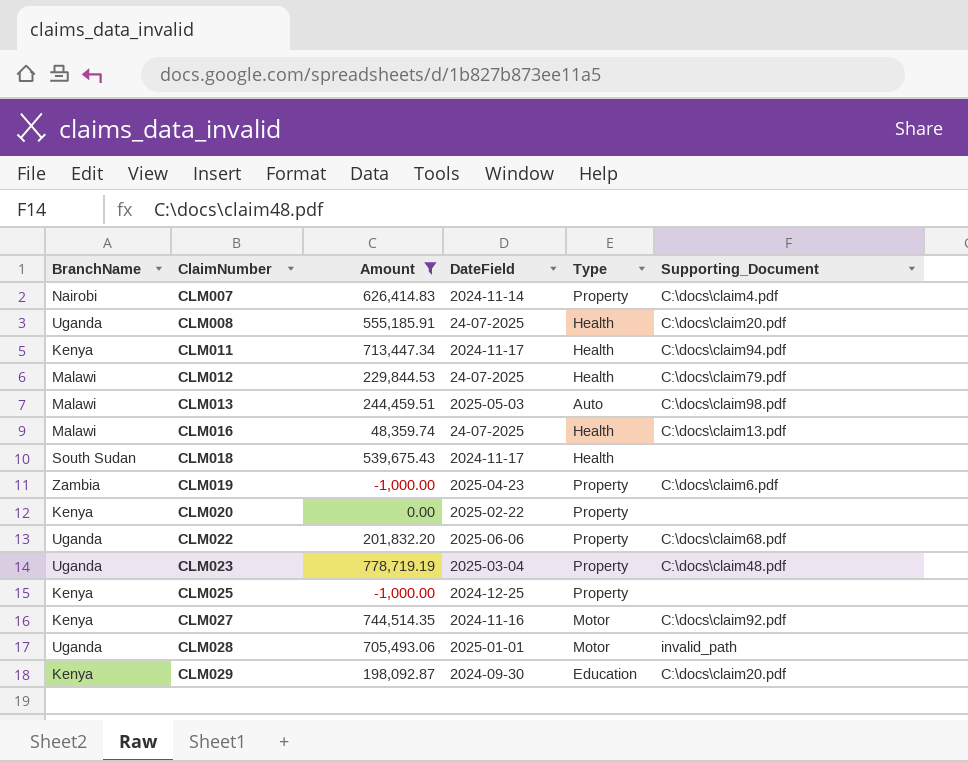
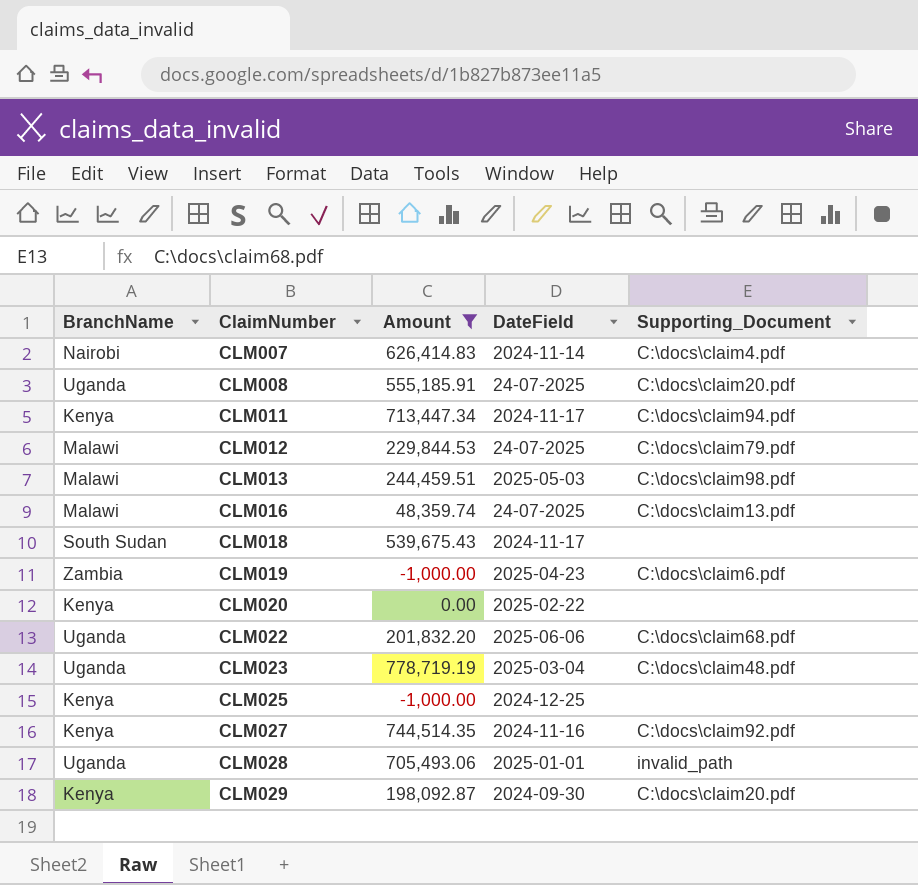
column Type | position: 5 -> none

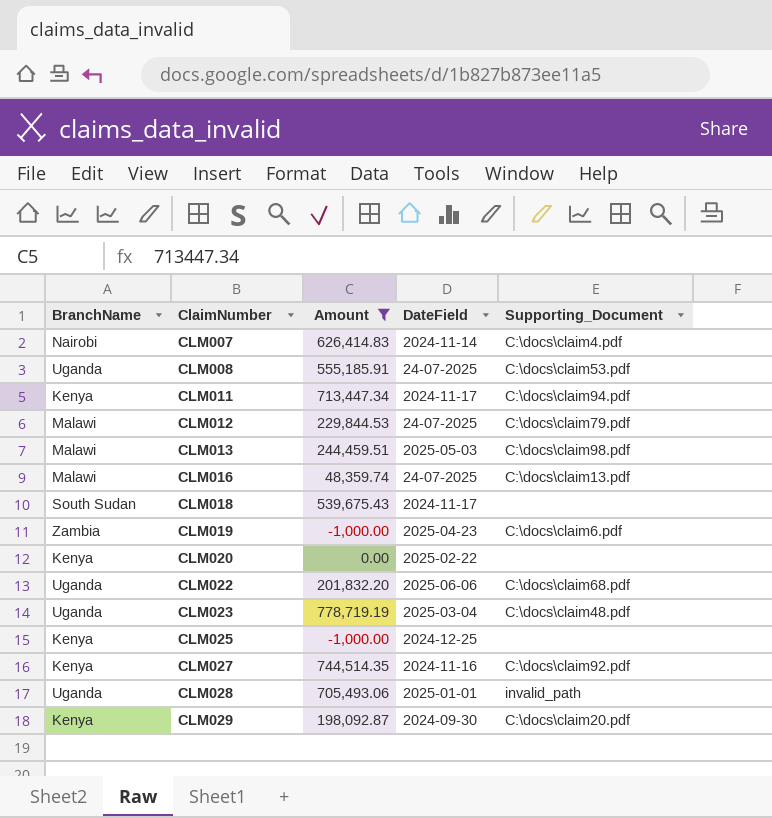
CLM008 | Supporting_Document: C:\docs\claim20.pdf -> C:\docs\claim53.pdf

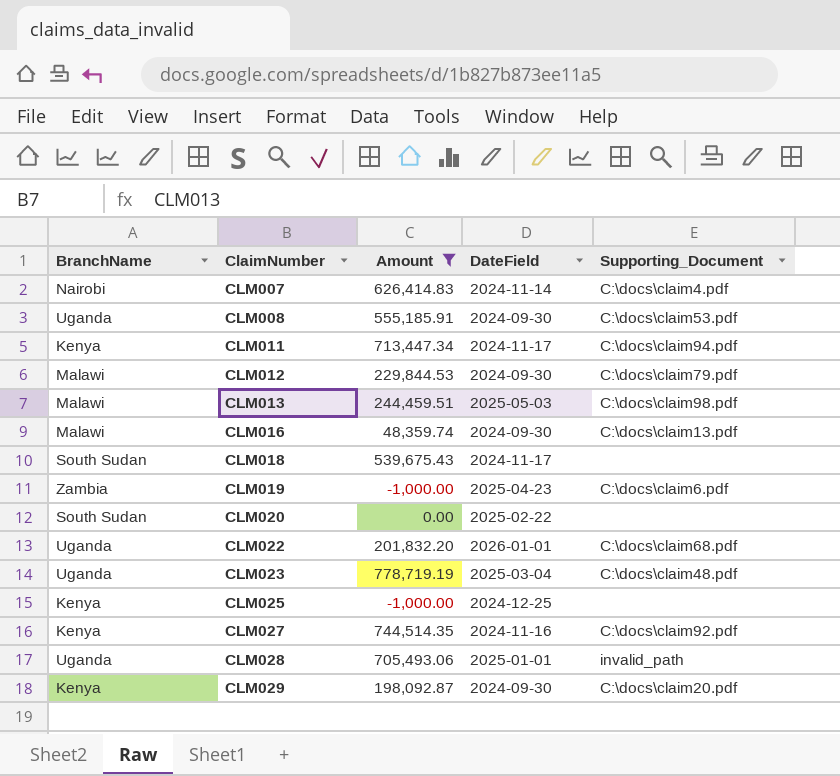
CLM008 | DateField: 24-07-2025 -> 2024-09-30
CLM012 | DateField: 24-07-2025 -> 2024-09-30
CLM016 | DateField: 24-07-2025 -> 2024-09-30
CLM020 | BranchName: Kenya -> South Sudan
CLM022 | DateField: 2025-06-06 -> 2026-01-01

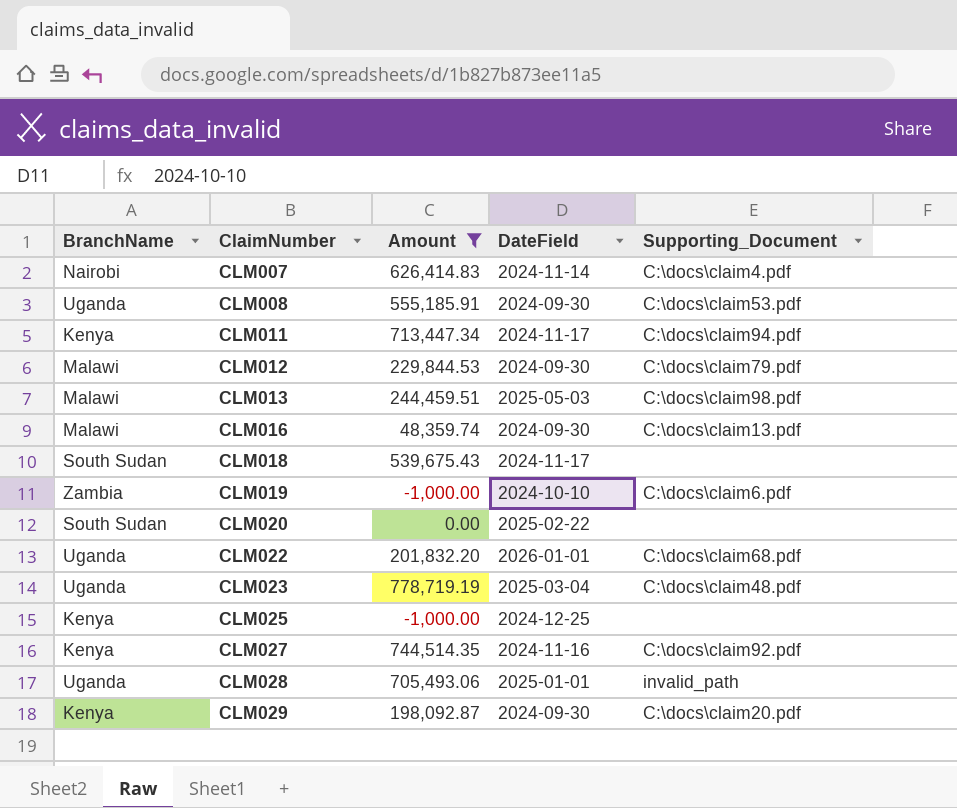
CLM019 | DateField: 2025-04-23 -> 2024-10-10

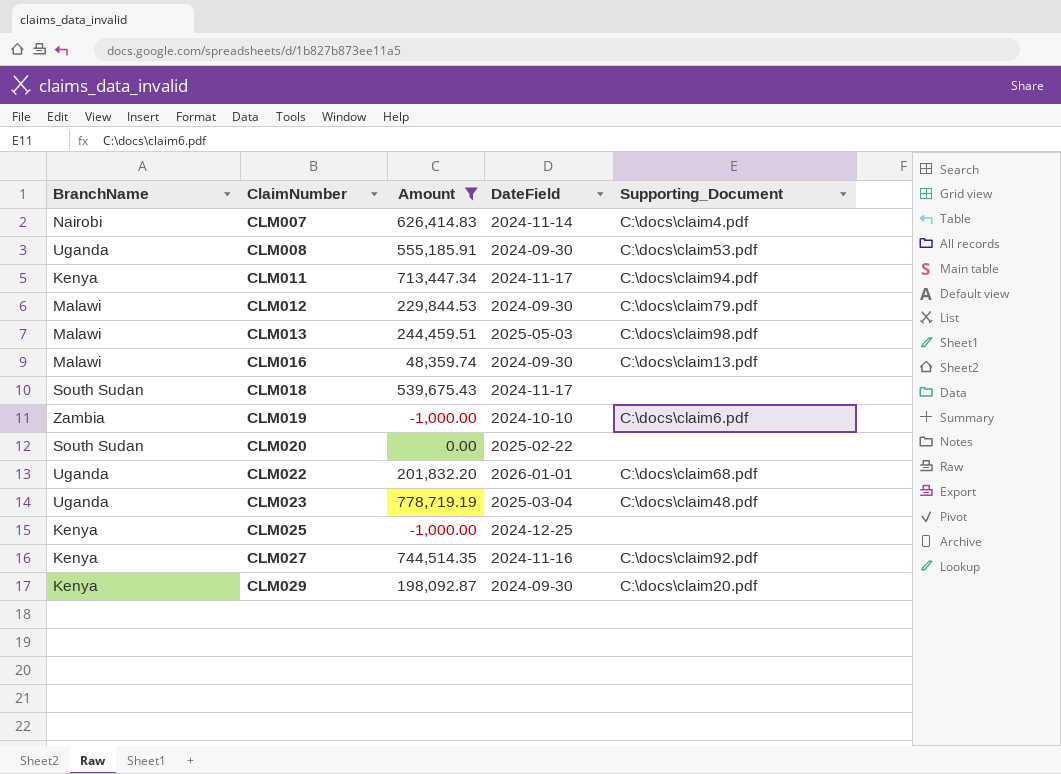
row CLM028: Uganda | 705,493.06 | 2025-01-01 | invalid_path -> none

